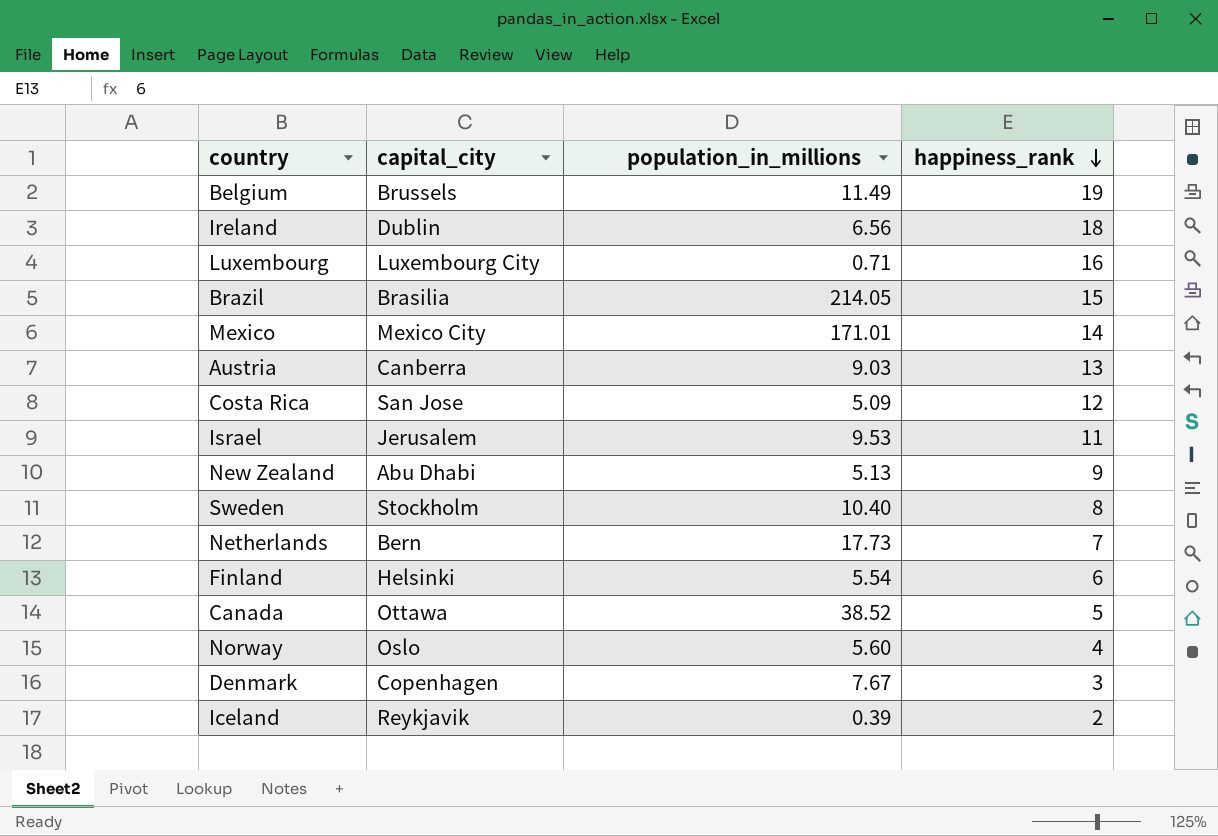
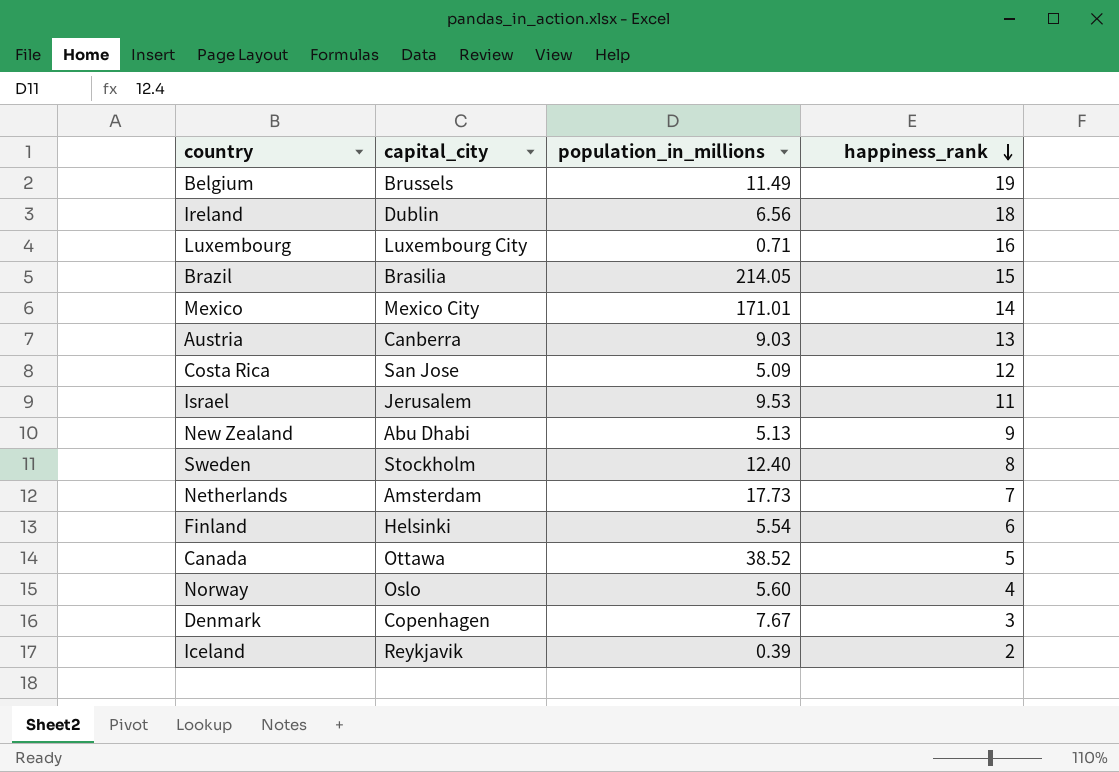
Sweden | population_in_millions: 10.40 -> 12.40
Netherlands | capital_city: Bern -> Amsterdam

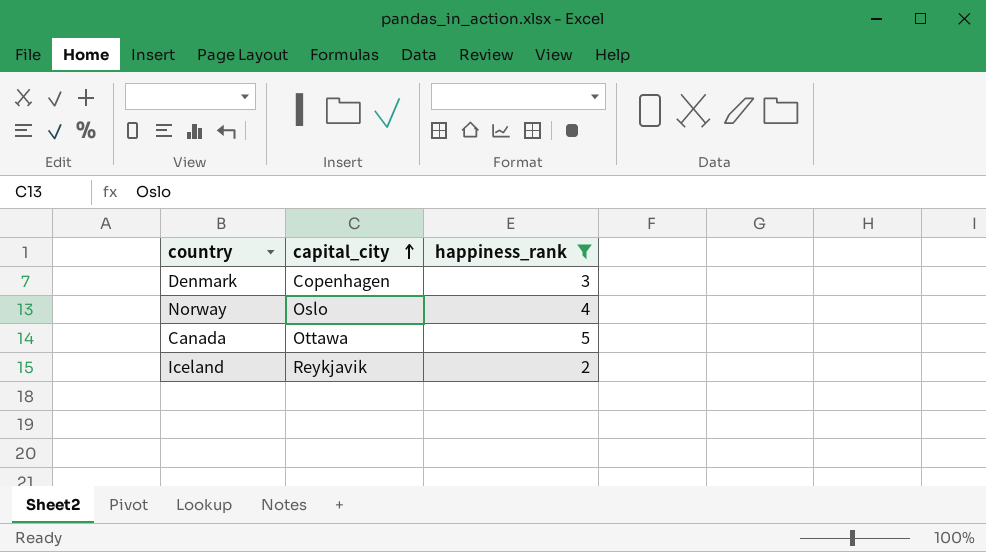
filter: none -> happiness_rank <= 5
row order: happiness_rank descending -> capital_city ascending
column population_in_millions | position: 3 -> none

